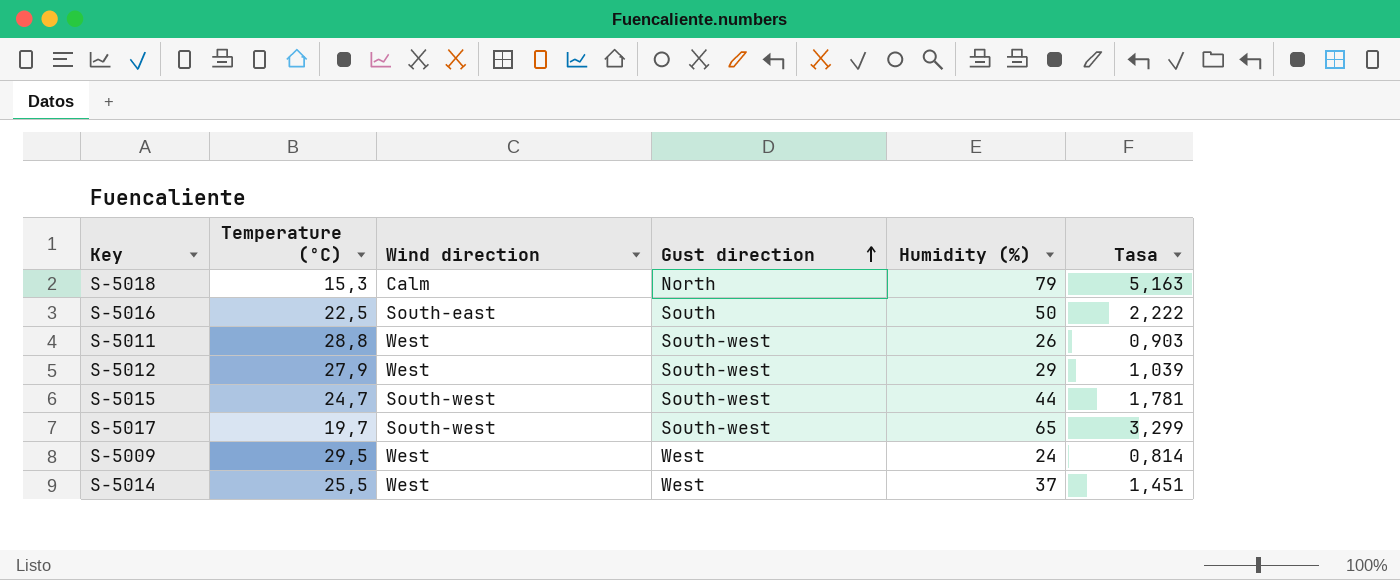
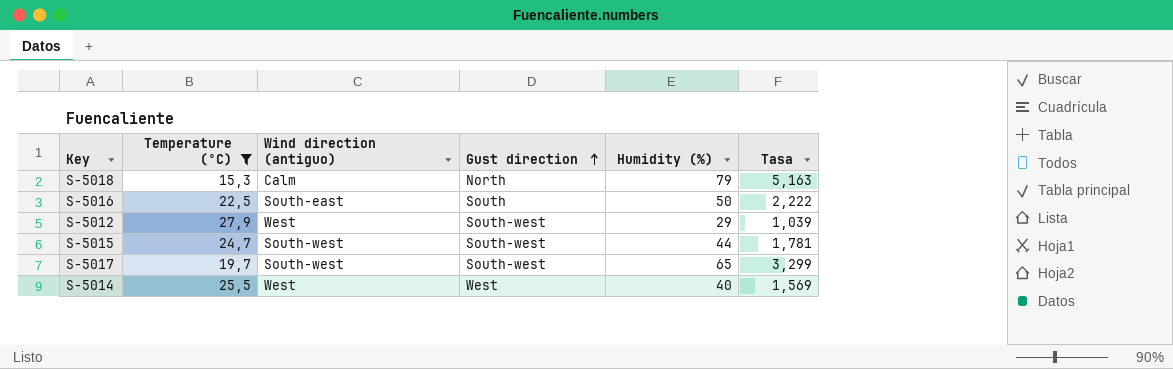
filter: none -> Temperature (ºC) <= 27,9
column name: Wind direction -> Wind direction (antiguo)
S-5014 | Humidity (%): 37 -> 40
S-5014 | Tasa: 1,451 -> 1,569

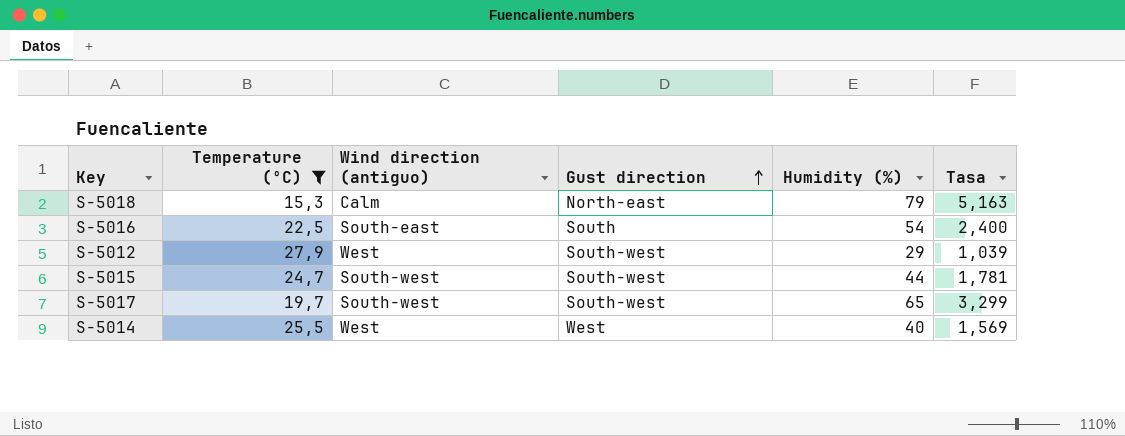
S-5018 | Gust direction: North -> North-east
S-5016 | Humidity (%): 50 -> 54
S-5016 | Tasa: 2,222 -> 2,400

